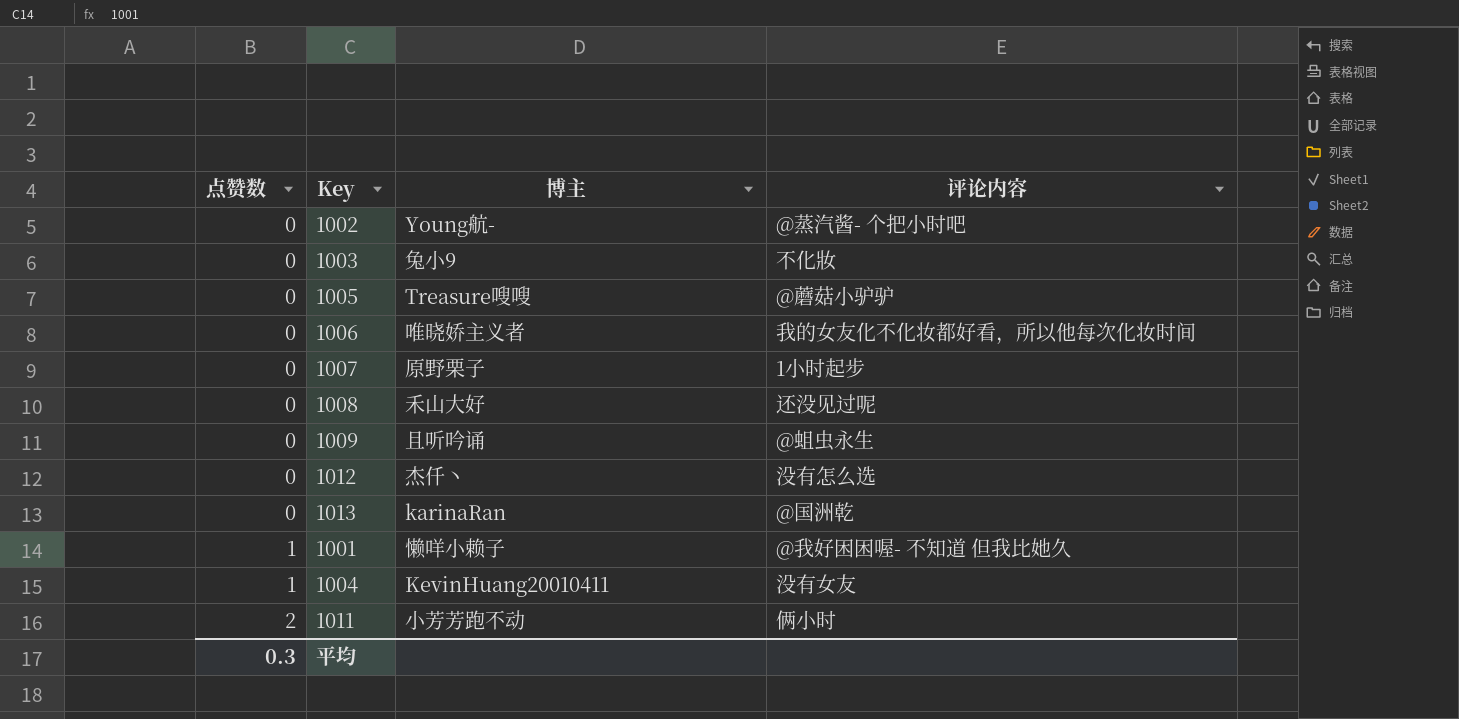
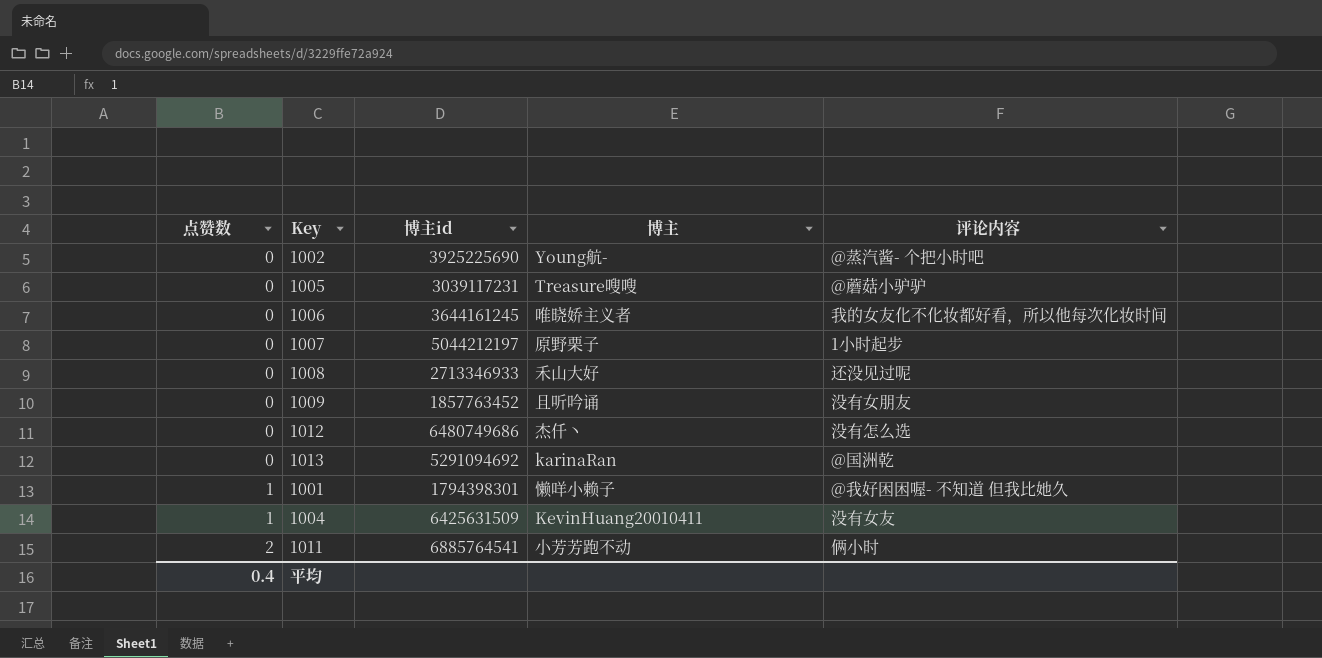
column 博主id | position: none -> 3
row 1003: 0 | 兔小9 | 不化妝 -> none
1009 | 评论内容: @蛆虫永生 -> 没有女朋友
平均 | 点赞数: 0.3 -> 0.4

